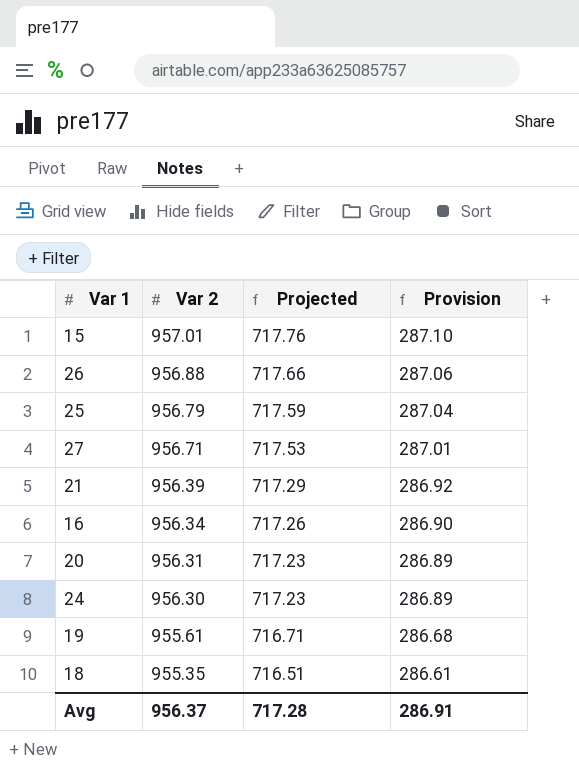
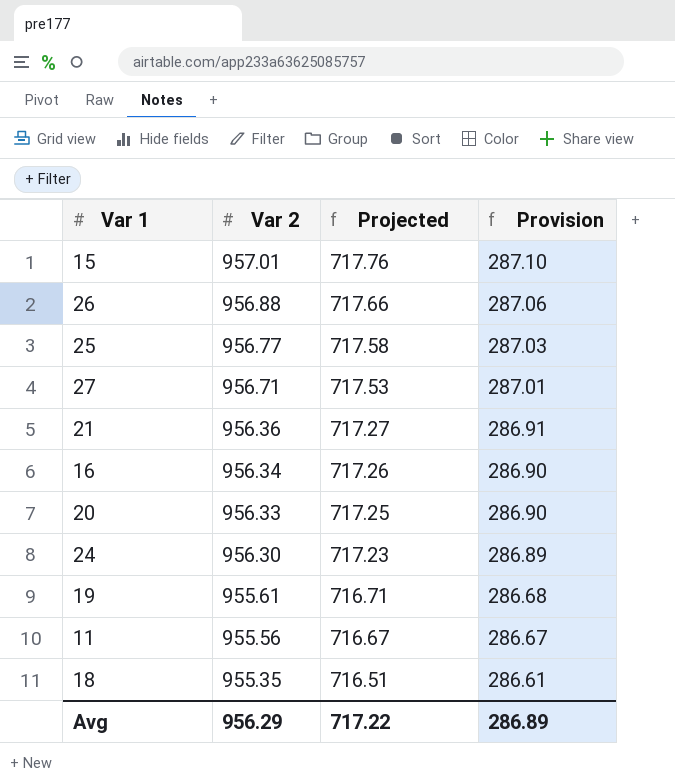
25 | Var 2: 956.79 -> 956.77
25 | Projected: 717.59 -> 717.58
25 | Provision: 287.04 -> 287.03
21 | Var 2: 956.39 -> 956.36
21 | Projected: 717.29 -> 717.27
21 | Provision: 286.92 -> 286.91
20 | Var 2: 956.31 -> 956.33
20 | Projected: 717.23 -> 717.25
20 | Provision: 286.89 -> 286.90
row 11: none -> 955.56 | 716.67 | 286.67
Avg | Var 2: 956.37 -> 956.29
Avg | Projected: 717.28 -> 717.22
Avg | Provision: 286.91 -> 286.89

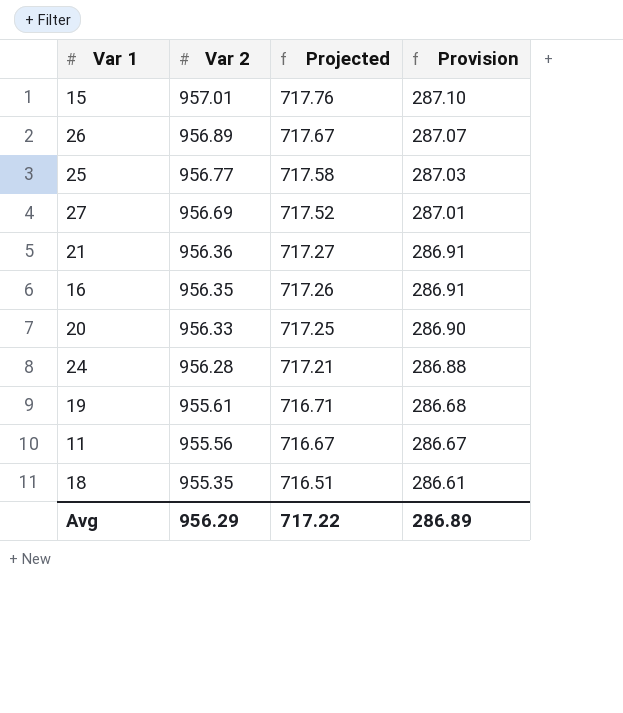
26 | Var 2: 956.88 -> 956.89
26 | Projected: 717.66 -> 717.67
26 | Provision: 287.06 -> 287.07
27 | Var 2: 956.71 -> 956.69
27 | Projected: 717.53 -> 717.52
16 | Var 2: 956.34 -> 956.35
16 | Provision: 286.90 -> 286.91
24 | Var 2: 956.30 -> 956.28
24 | Projected: 717.23 -> 717.21
24 | Provision: 286.89 -> 286.88

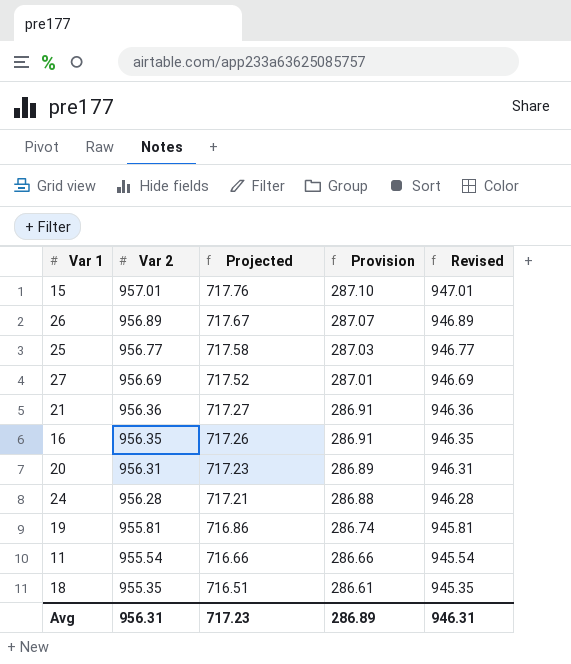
column Revised | formula: none -> [Var 2] - 10
20 | Var 2: 956.33 -> 956.31
20 | Projected: 717.25 -> 717.23
20 | Provision: 286.90 -> 286.89
19 | Var 2: 955.61 -> 955.81
19 | Projected: 716.71 -> 716.86
19 | Provision: 286.68 -> 286.74
11 | Var 2: 955.56 -> 955.54
11 | Projected: 716.67 -> 716.66
11 | Provision: 286.67 -> 286.66
Avg | Var 2: 956.29 -> 956.31
Avg | Projected: 717.22 -> 717.23

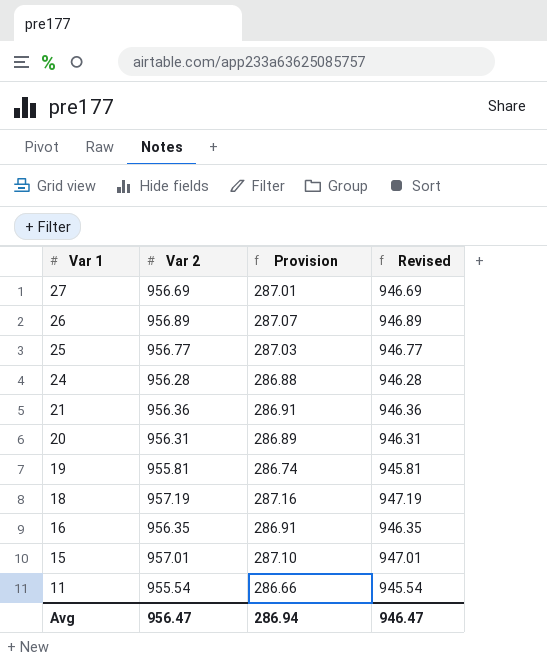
row order: Var 2 descending -> Var 1 descending
column Projected | formula: [Var 2] * 0.75 -> none
18 | Var 2: 955.35 -> 957.19
18 | Provision: 286.61 -> 287.16
18 | Revised: 945.35 -> 947.19
Avg | Var 2: 956.31 -> 956.47
Avg | Provision: 286.89 -> 286.94
Avg | Revised: 946.31 -> 946.47

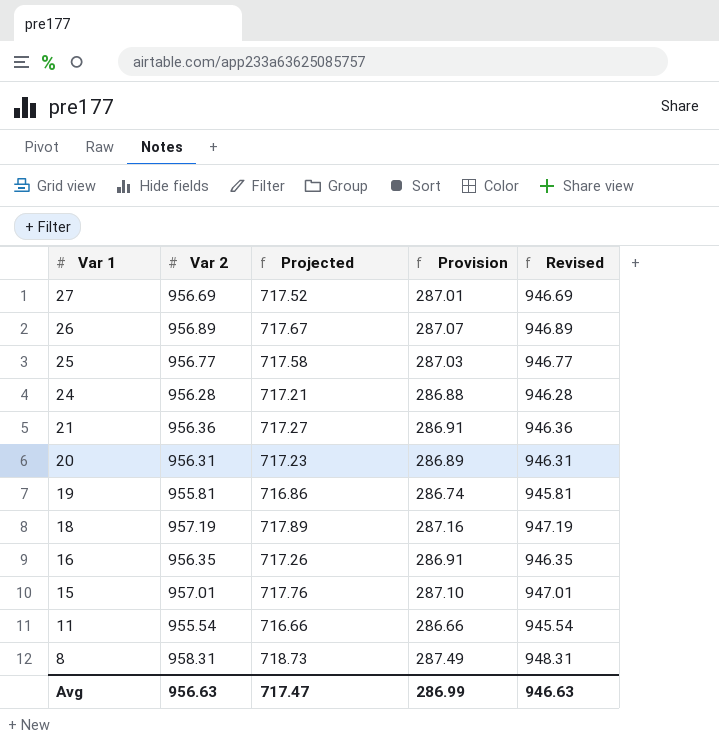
column Projected | formula: none -> [Var 2] * 0.75
row 8: none -> 958.31 | 718.73 | 287.49 | 948.31
Avg | Var 2: 956.47 -> 956.63
Avg | Provision: 286.94 -> 286.99
Avg | Revised: 946.47 -> 946.63

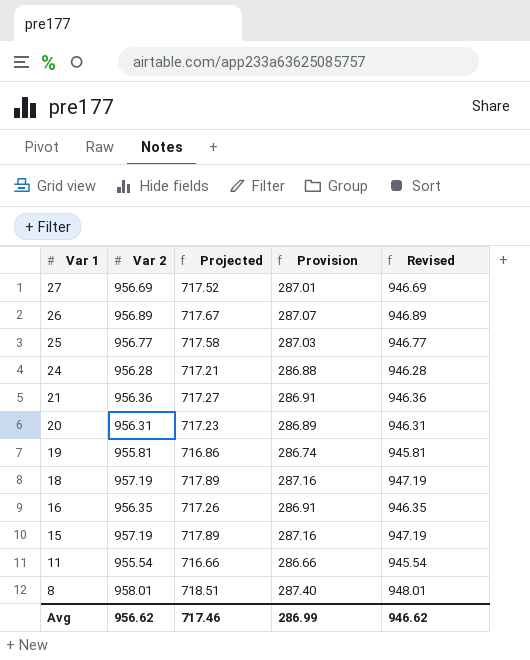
15 | Var 2: 957.01 -> 957.19
15 | Projected: 717.76 -> 717.89
15 | Provision: 287.10 -> 287.16
15 | Revised: 947.01 -> 947.19
8 | Var 2: 958.31 -> 958.01
8 | Projected: 718.73 -> 718.51
8 | Provision: 287.49 -> 287.40
8 | Revised: 948.31 -> 948.01
Avg | Var 2: 956.63 -> 956.62
Avg | Projected: 717.47 -> 717.46
Avg | Revised: 946.63 -> 946.62

